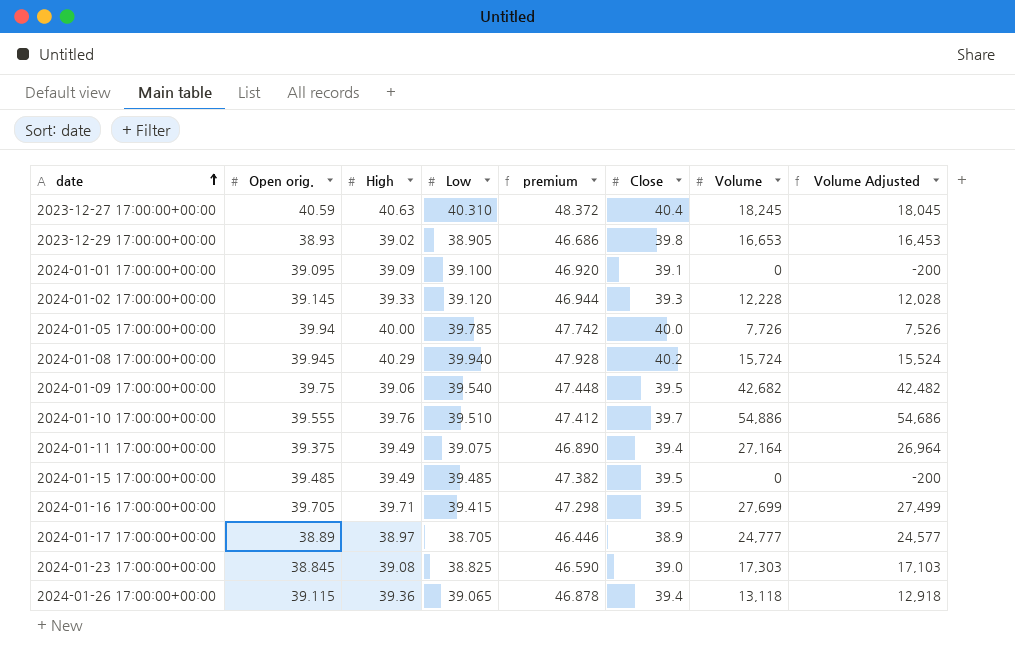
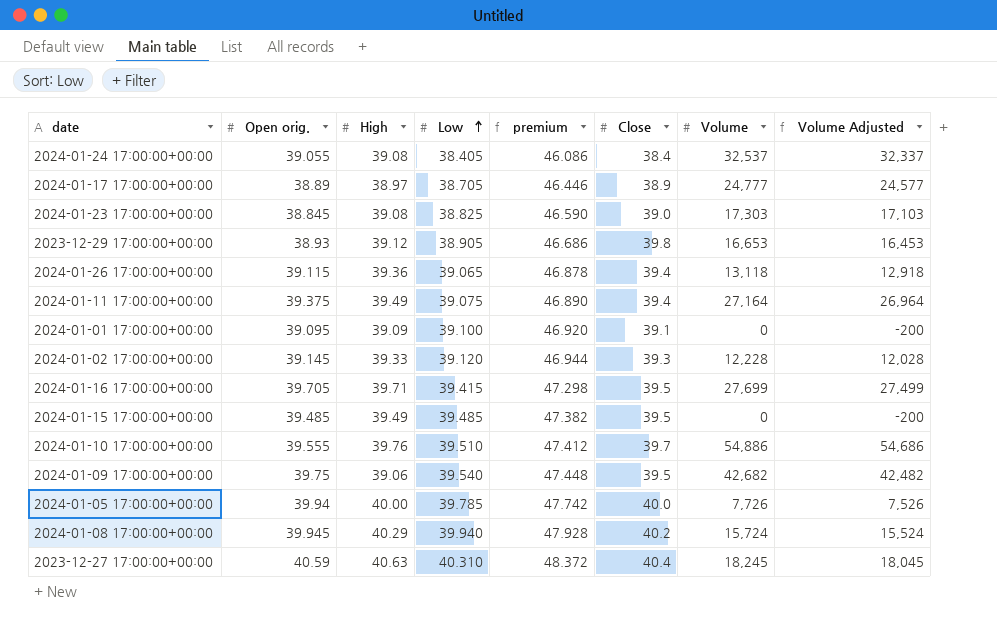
row order: date ascending -> Low ascending
row 2024-01-24 17:00:00+00:00: none -> 39.055 | 39.08 | 38.405 | 46.086 | 38.4 | 32,537 | 32,337
2023-12-29 17:00:00+00:00 | High: 39.02 -> 39.12

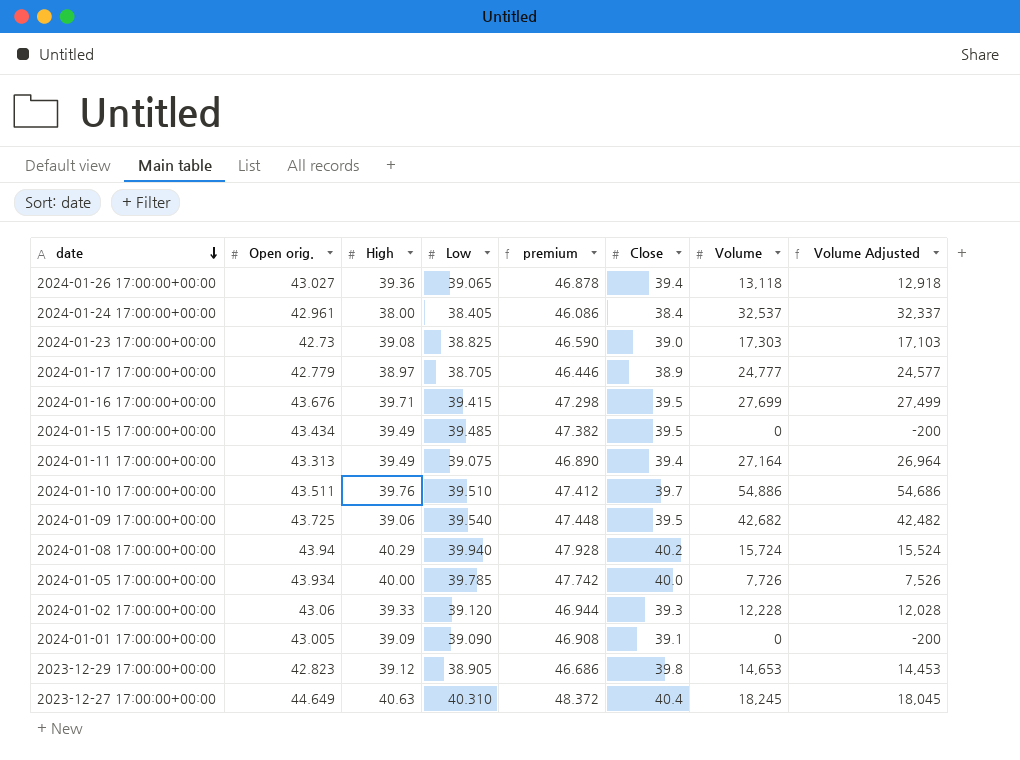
row order: Low ascending -> date descending
2024-01-26 17:00:00+00:00 | Open orig.: 39.115 -> 43.027
2024-01-24 17:00:00+00:00 | Open orig.: 39.055 -> 42.961
2024-01-24 17:00:00+00:00 | High: 39.08 -> 38.00
2024-01-23 17:00:00+00:00 | Open orig.: 38.845 -> 42.73
2024-01-17 17:00:00+00:00 | Open orig.: 38.89 -> 42.779
2024-01-16 17:00:00+00:00 | Open orig.: 39.705 -> 43.676
2024-01-15 17:00:00+00:00 | Open orig.: 39.485 -> 43.434
2024-01-11 17:00:00+00:00 | Open orig.: 39.375 -> 43.313
2024-01-10 17:00:00+00:00 | Open orig.: 39.555 -> 43.511
2024-01-09 17:00:00+00:00 | Open orig.: 39.75 -> 43.725
2024-01-08 17:00:00+00:00 | Open orig.: 39.945 -> 43.94
2024-01-05 17:00:00+00:00 | Open orig.: 39.94 -> 43.934
2024-01-02 17:00:00+00:00 | Open orig.: 39.145 -> 43.06
2024-01-01 17:00:00+00:00 | Open orig.: 39.095 -> 43.005
2024-01-01 17:00:00+00:00 | Low: 39.100 -> 39.090
2024-01-01 17:00:00+00:00 | premium: 46.920 -> 46.908
2023-12-29 17:00:00+00:00 | Open orig.: 38.93 -> 42.823
2023-12-29 17:00:00+00:00 | Volume: 16,653 -> 14,653
2023-12-29 17:00:00+00:00 | Volume Adjusted: 16,453 -> 14,453
2023-12-27 17:00:00+00:00 | Open orig.: 40.59 -> 44.649

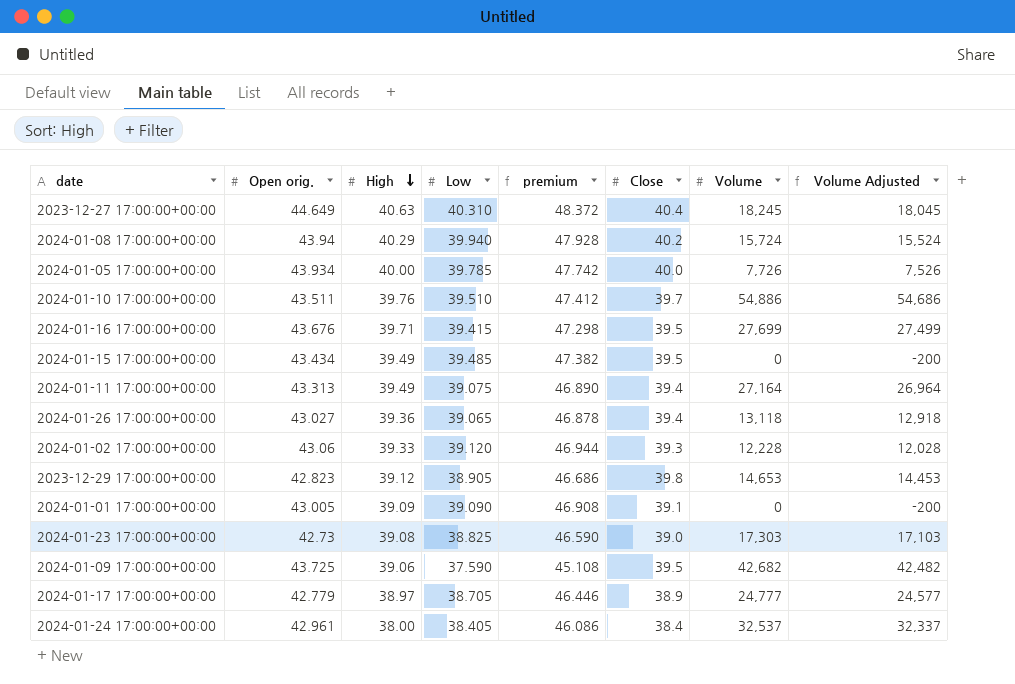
row order: date descending -> High descending
2024-01-09 17:00:00+00:00 | Low: 39.540 -> 37.590
2024-01-09 17:00:00+00:00 | premium: 47.448 -> 45.108

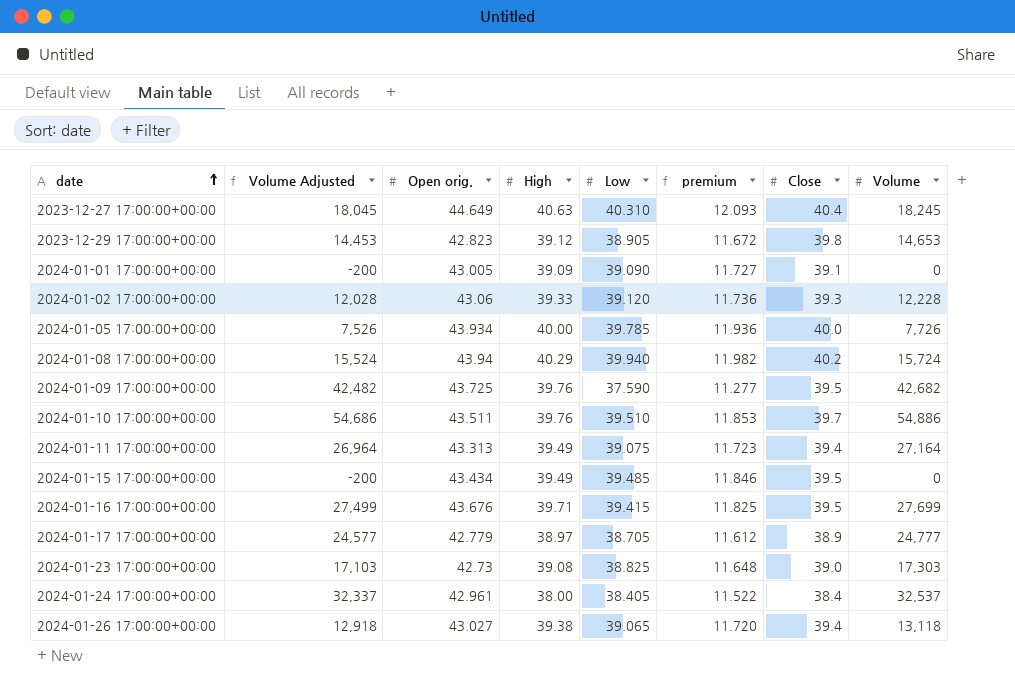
row order: High descending -> date ascending
column Volume Adjusted | position: 8 -> 2
column premium | formula: [Low] * 1.2 -> [Low] * 0.3
2024-01-09 17:00:00+00:00 | High: 39.06 -> 39.76
2024-01-26 17:00:00+00:00 | High: 39.36 -> 39.38

